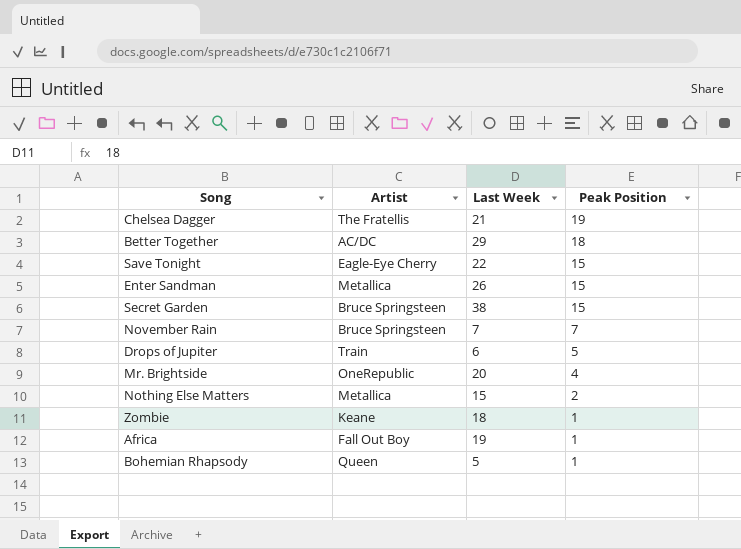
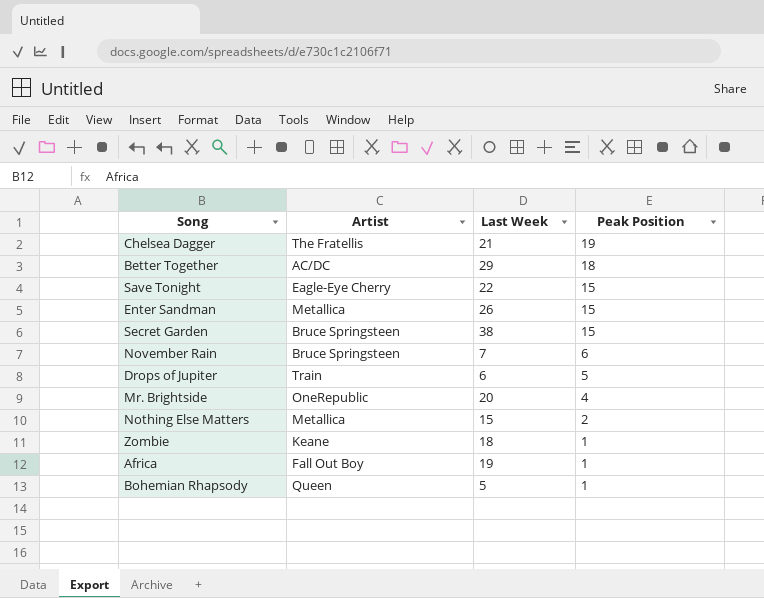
November Rain | Peak Position: 7 -> 6

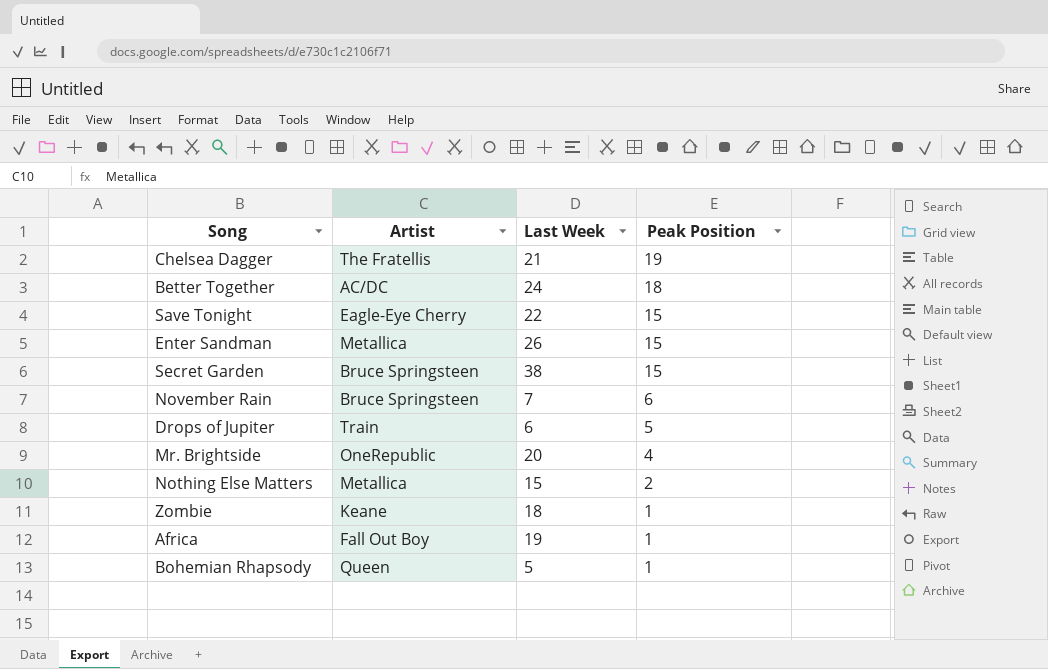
Better Together | Last Week: 29 -> 24

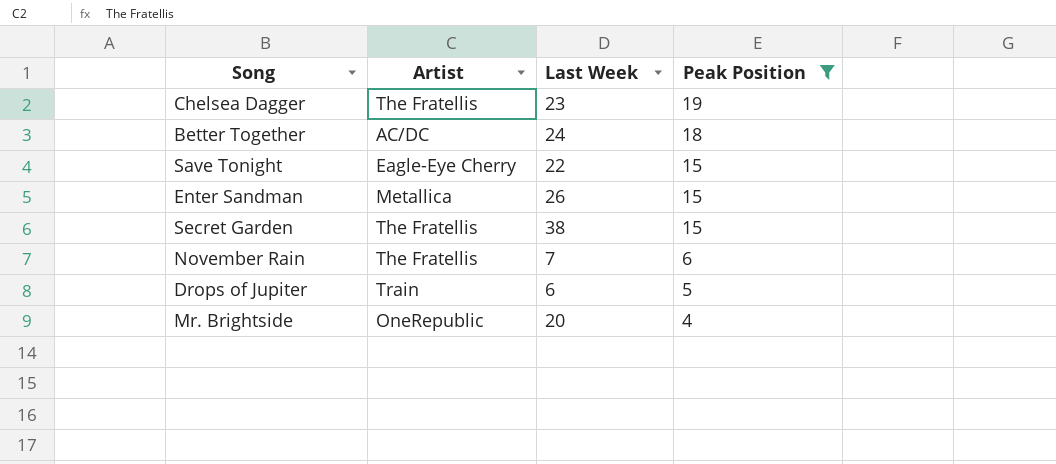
filter: none -> Peak Position >= 4
Chelsea Dagger | Last Week: 21 -> 23
Secret Garden | Artist: Bruce Springsteen -> The Fratellis
November Rain | Artist: Bruce Springsteen -> The Fratellis

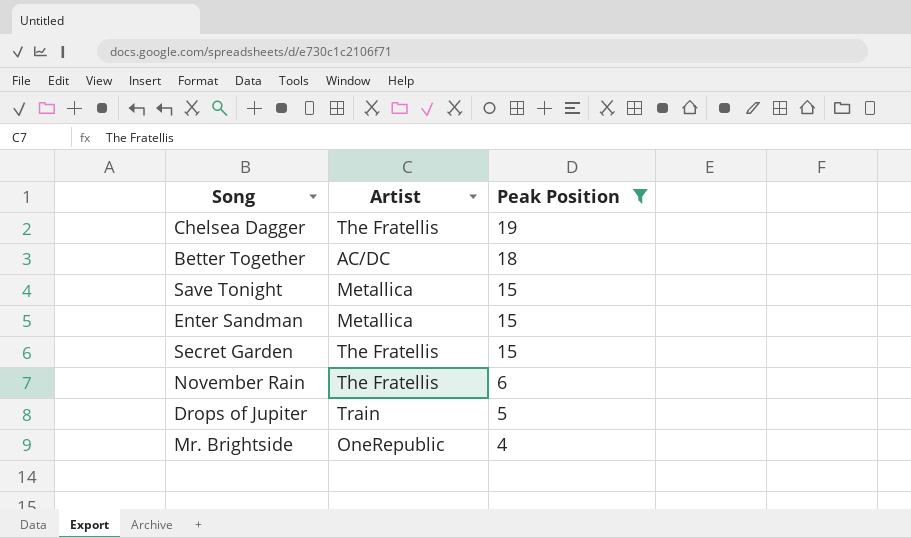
column Last Week | position: 3 -> none
Save Tonight | Artist: Eagle-Eye Cherry -> Metallica

